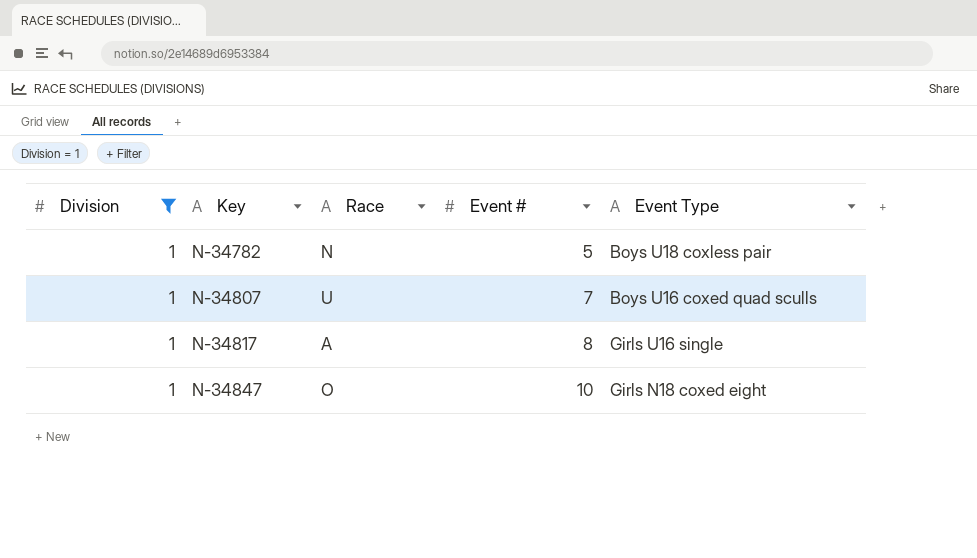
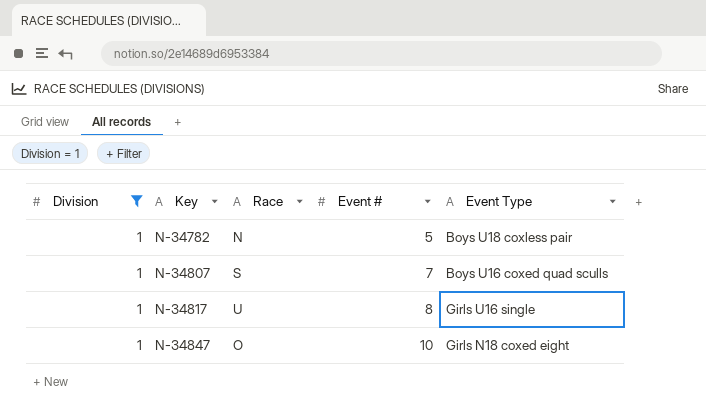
N-34807 | Race: U -> S
N-34817 | Race: A -> U

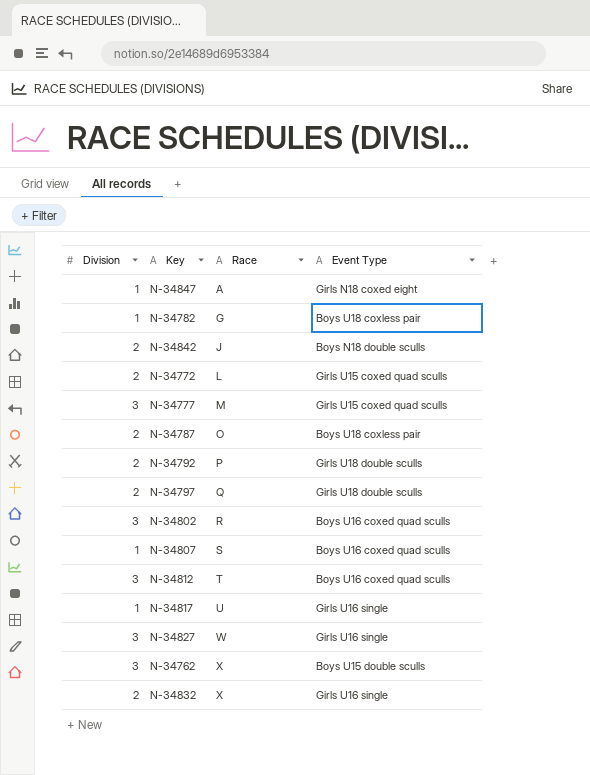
filter: Division = 1 -> none
row order: Key ascending -> Race ascending
column Event # | position: 4 -> none
N-34847 | Race: O -> A
N-34782 | Race: N -> G

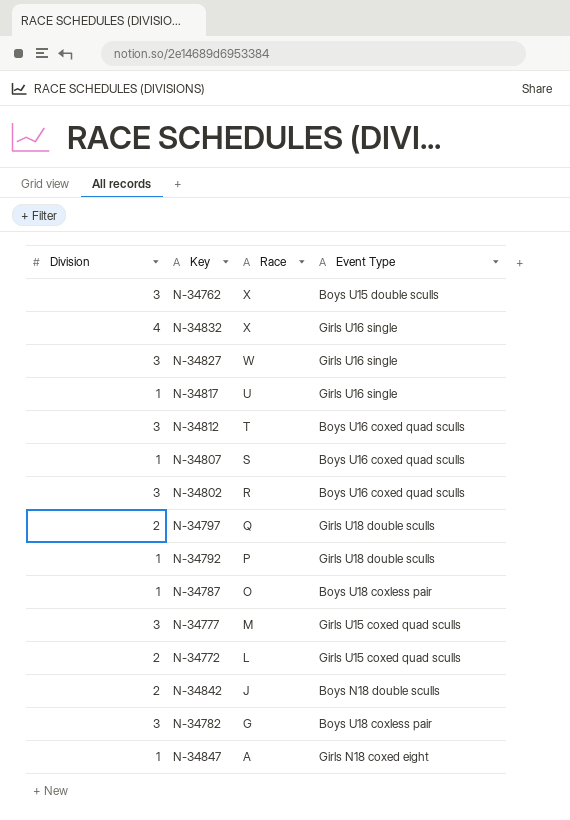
row order: Race ascending -> Race descending
N-34832 | Division: 2 -> 4
N-34792 | Division: 2 -> 1
N-34787 | Division: 2 -> 1
N-34782 | Division: 1 -> 3

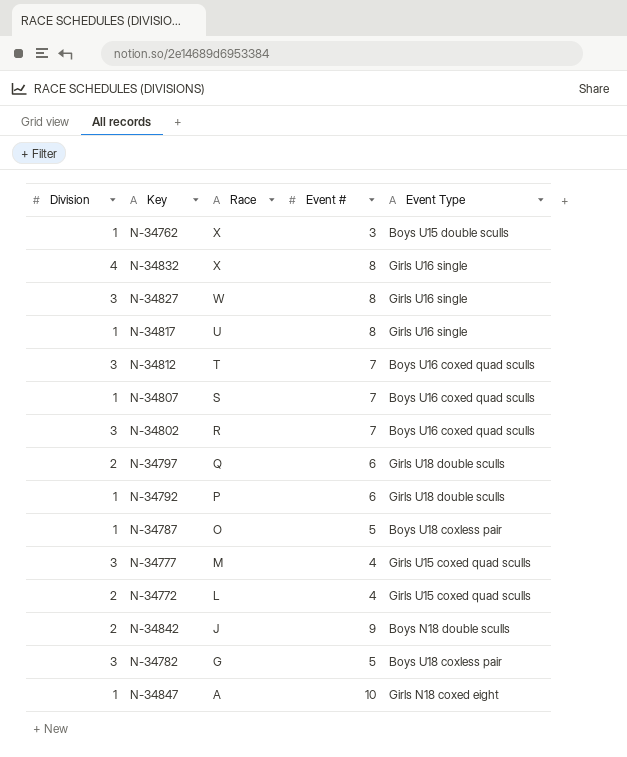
column Event # | position: none -> 4
N-34762 | Division: 3 -> 1

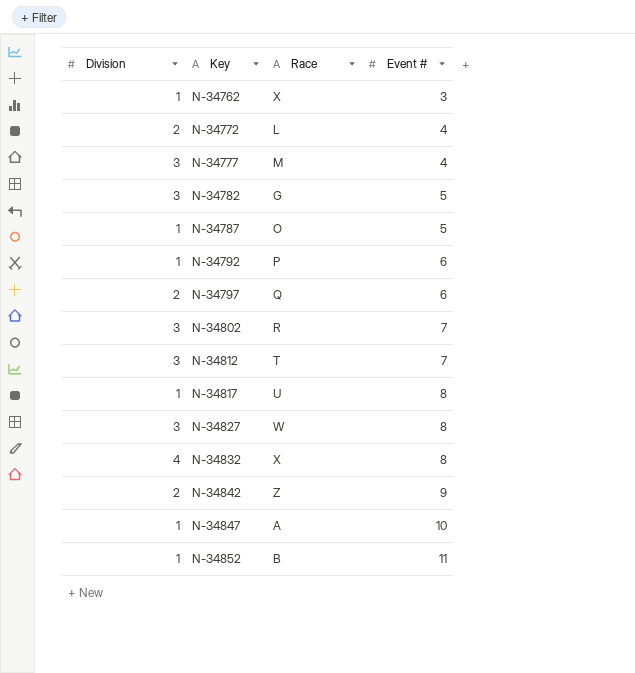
row order: Race descending -> Key ascending
column Event Type | position: 5 -> none
row N-34807: 1 | S | 7 | Boys U16 coxed quad sculls -> none
N-34842 | Race: J -> Z
row N-34852: none -> 1 | B | 11

